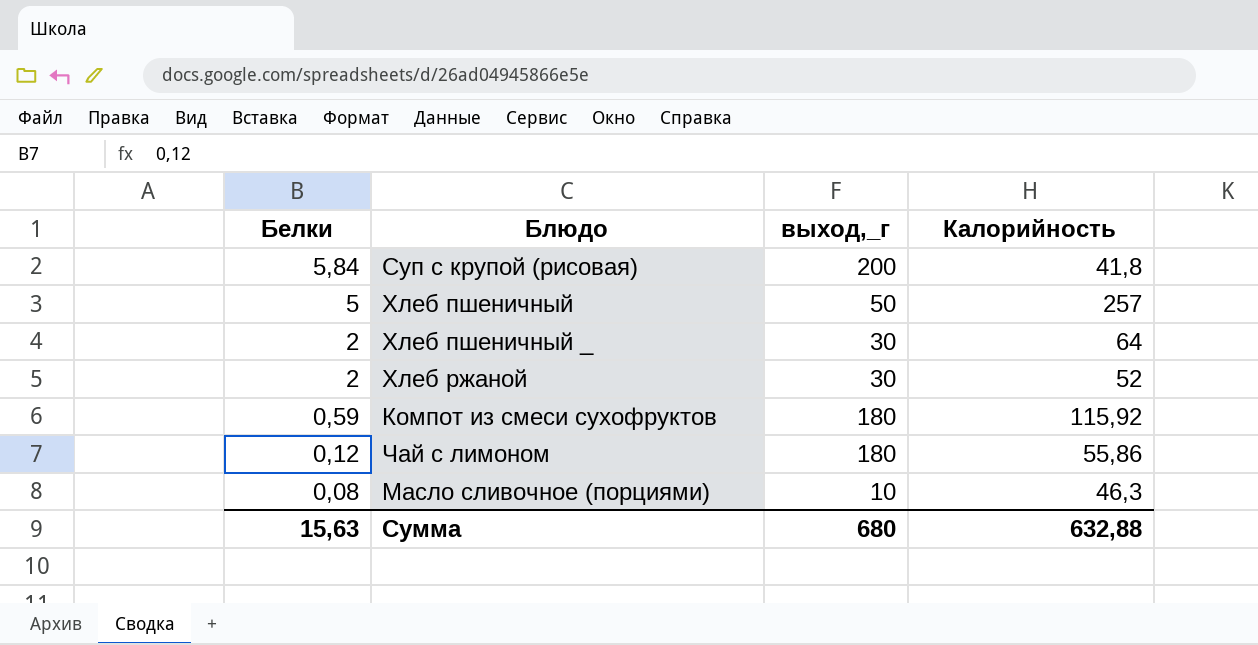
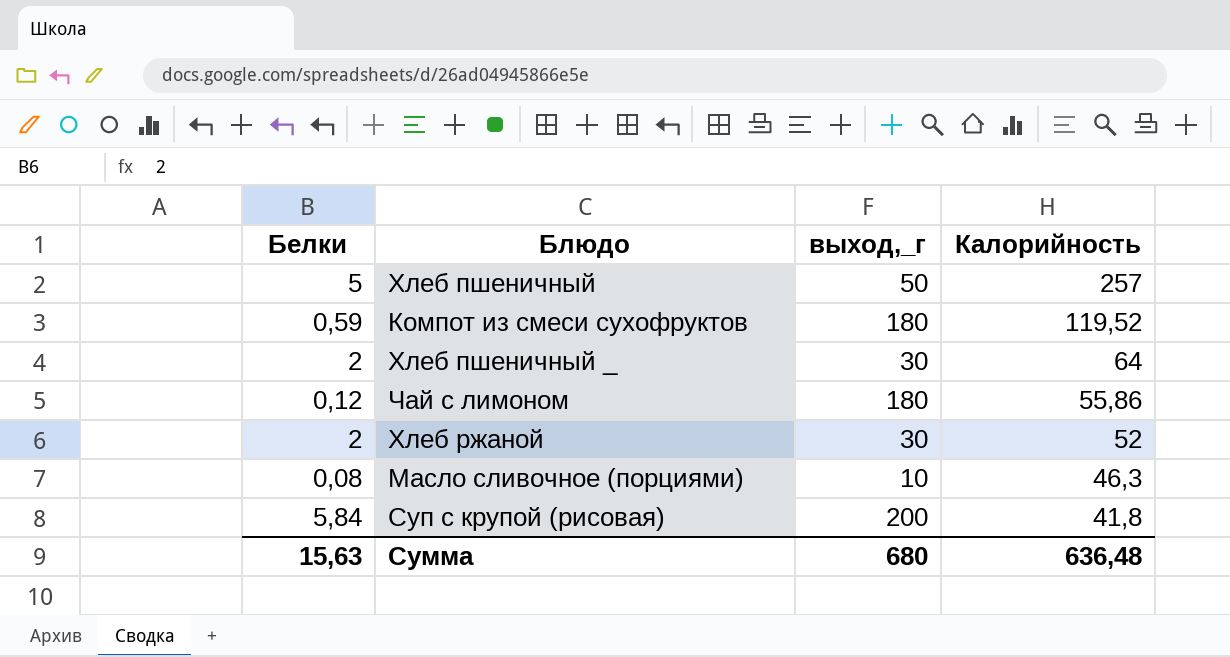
row order: Белки descending -> Калорийность descending
Компот из смеси сухофруктов | Калорийность: 115,92 -> 119,52
Сумма | Калорийность: 632,88 -> 636,48

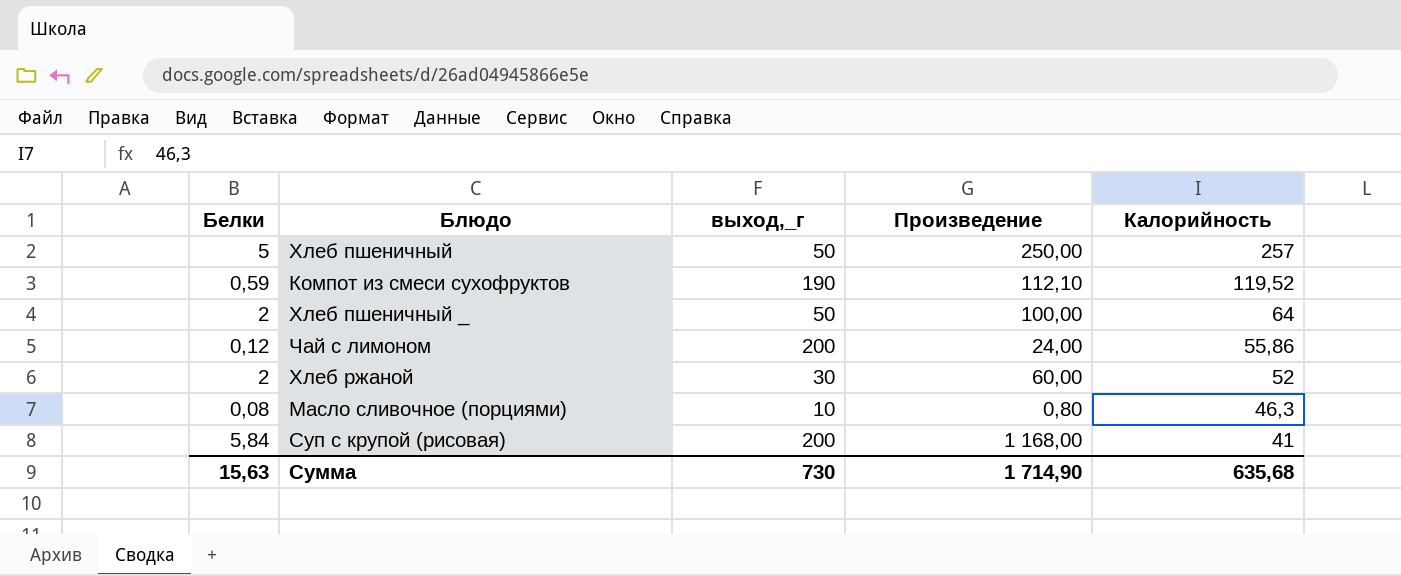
column Произведение | formula: none -> [Белки] * [выход,_г]
Компот из смеси сухофруктов | выход,_г: 180 -> 190
Хлеб пшеничный _ | выход,_г: 30 -> 50
Чай с лимоном | выход,_г: 180 -> 200
Суп с крупой (рисовая) | Калорийность: 41,8 -> 41
Сумма | выход,_г: 680 -> 730
Сумма | Калорийность: 636,48 -> 635,68

